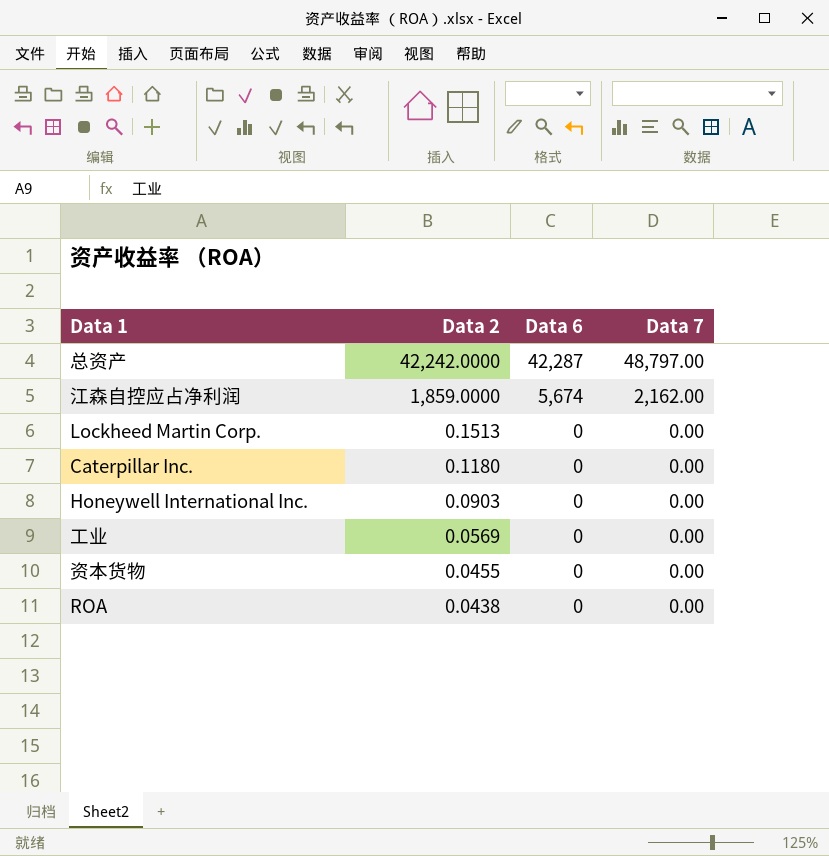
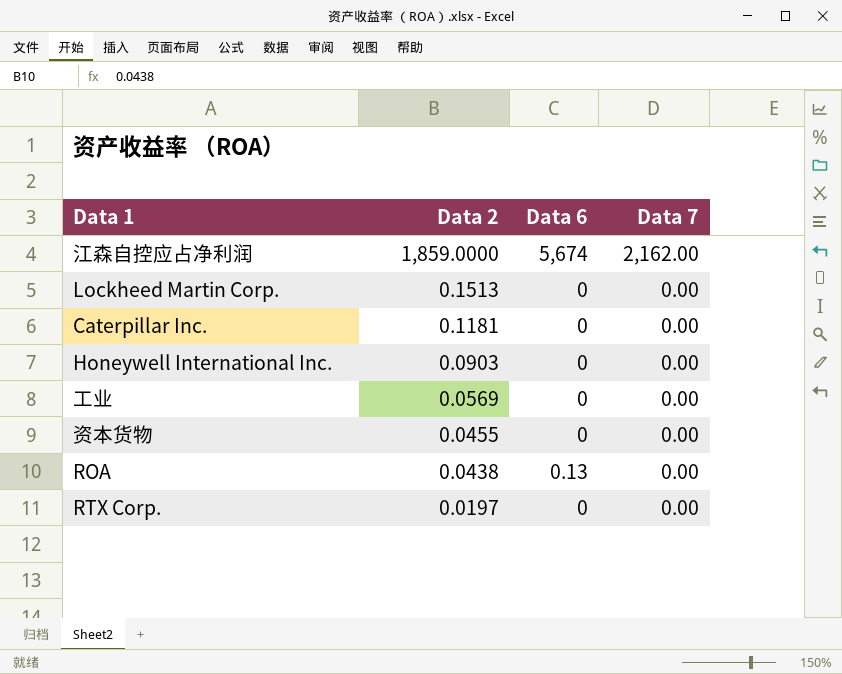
row 总资产: 42,242.0000 | 42,287 | 48,797.00 -> none
Caterpillar Inc. | Data 2: 0.1180 -> 0.1181
ROA | Data 6: 0 -> 0.13
row RTX Corp.: none -> 0.0197 | 0 | 0.00

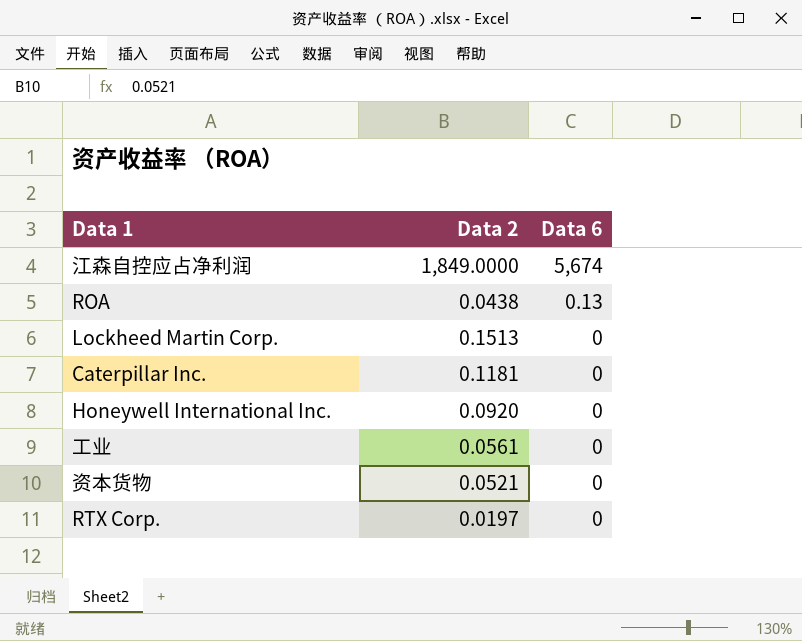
row order: Data 2 descending -> Data 6 descending
column Data 7 | position: 4 -> none
江森自控应占净利润 | Data 2: 1,859.0000 -> 1,849.0000
Honeywell International Inc. | Data 2: 0.0903 -> 0.0920
工业 | Data 2: 0.0569 -> 0.0561
资本货物 | Data 2: 0.0455 -> 0.0521

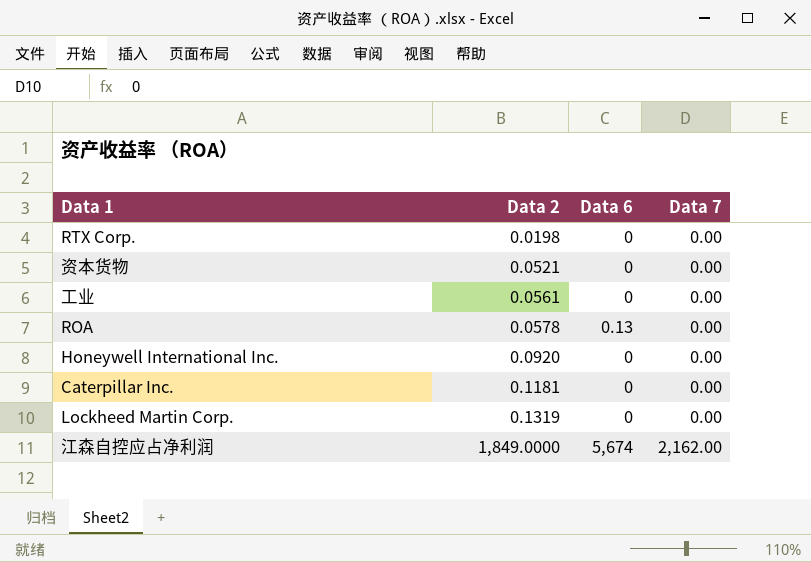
row order: Data 6 descending -> Data 2 ascending
column Data 7 | position: none -> 4
RTX Corp. | Data 2: 0.0197 -> 0.0198
ROA | Data 2: 0.0438 -> 0.0578
Lockheed Martin Corp. | Data 2: 0.1513 -> 0.1319

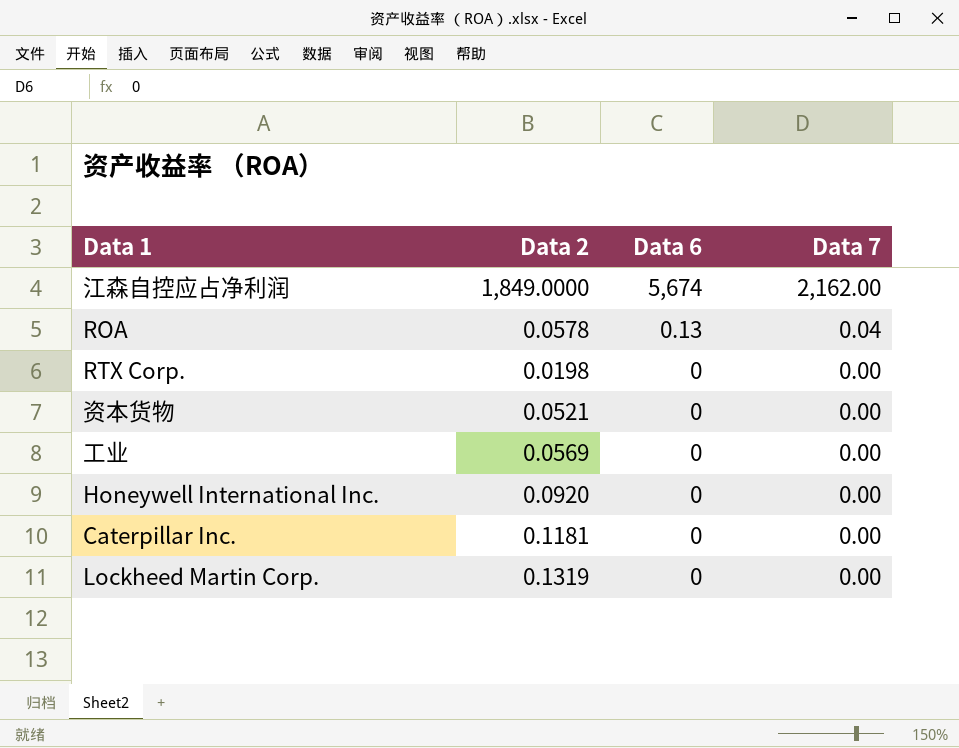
row order: Data 2 ascending -> Data 6 descending
ROA | Data 7: 0.00 -> 0.04
工业 | Data 2: 0.0561 -> 0.0569

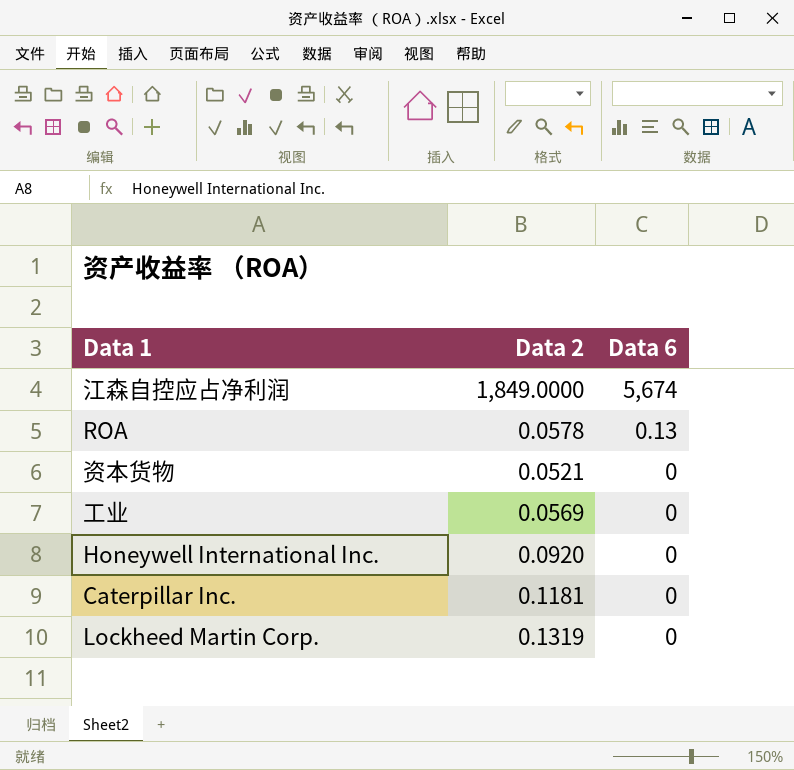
column Data 7 | position: 4 -> none
row RTX Corp.: 0.0198 | 0 | 0.00 -> none

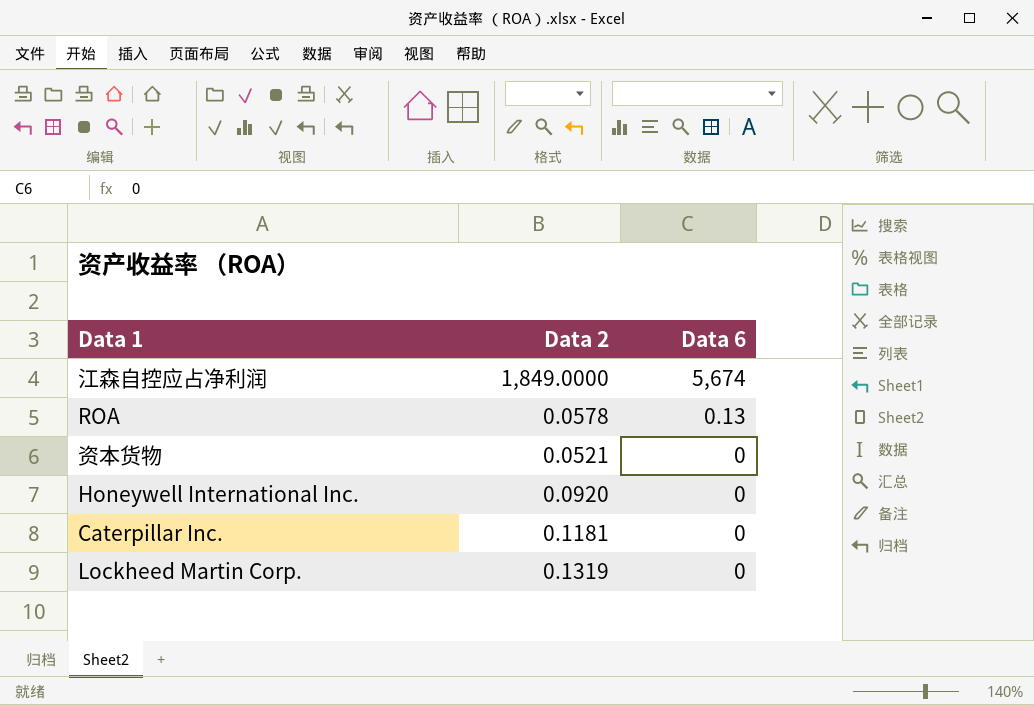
row 工业: 0.0569 | 0 -> none

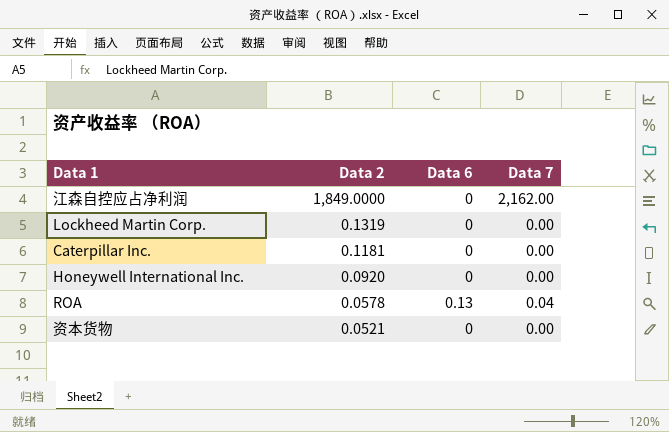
row order: Data 6 descending -> Data 2 descending
column Data 7 | position: none -> 4
江森自控应占净利润 | Data 6: 5,674 -> 0

